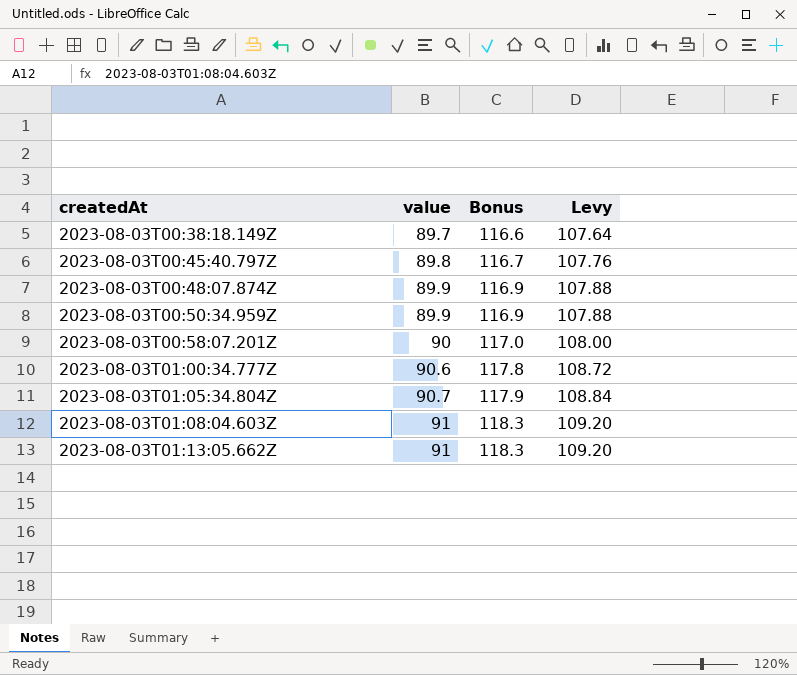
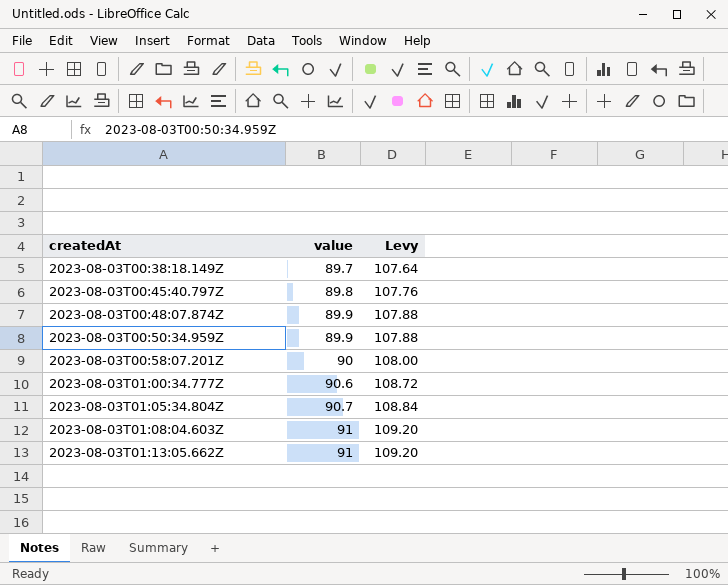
column Bonus | formula: [value] * 1.3 -> none

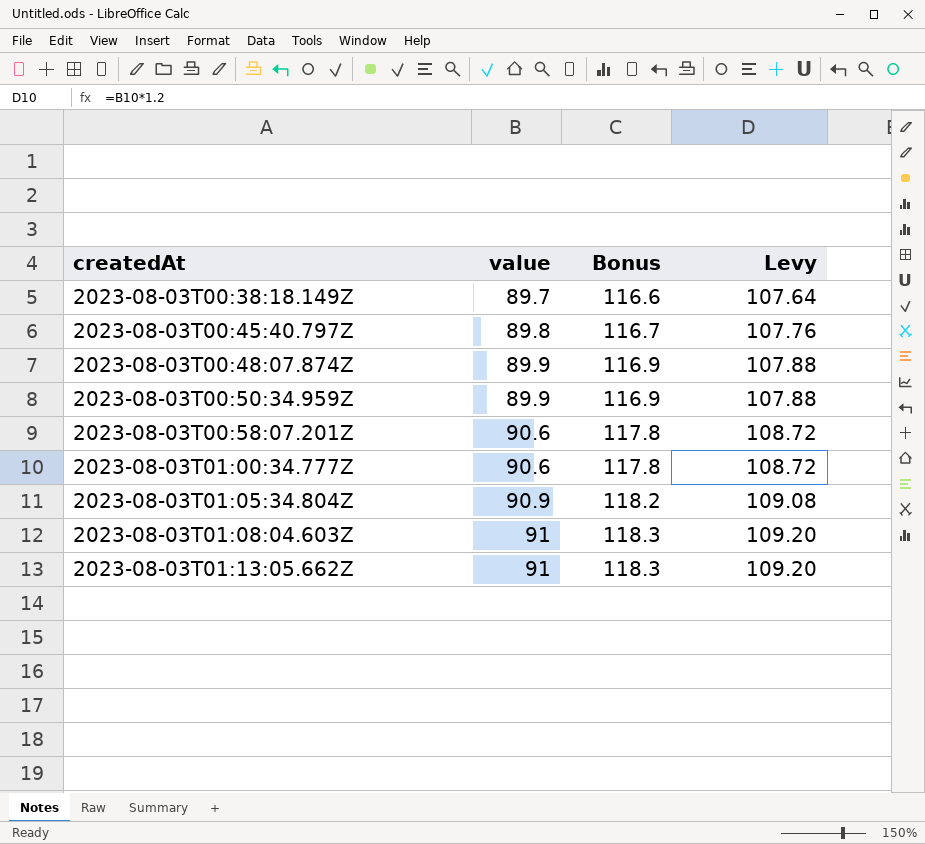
column Bonus | formula: none -> [value] * 1.3
2023-08-03T00:58:07.201Z | value: 90 -> 90.6
2023-08-03T00:58:07.201Z | Levy: 108.00 -> 108.72
2023-08-03T01:05:34.804Z | value: 90.7 -> 90.9
2023-08-03T01:05:34.804Z | Levy: 108.84 -> 109.08

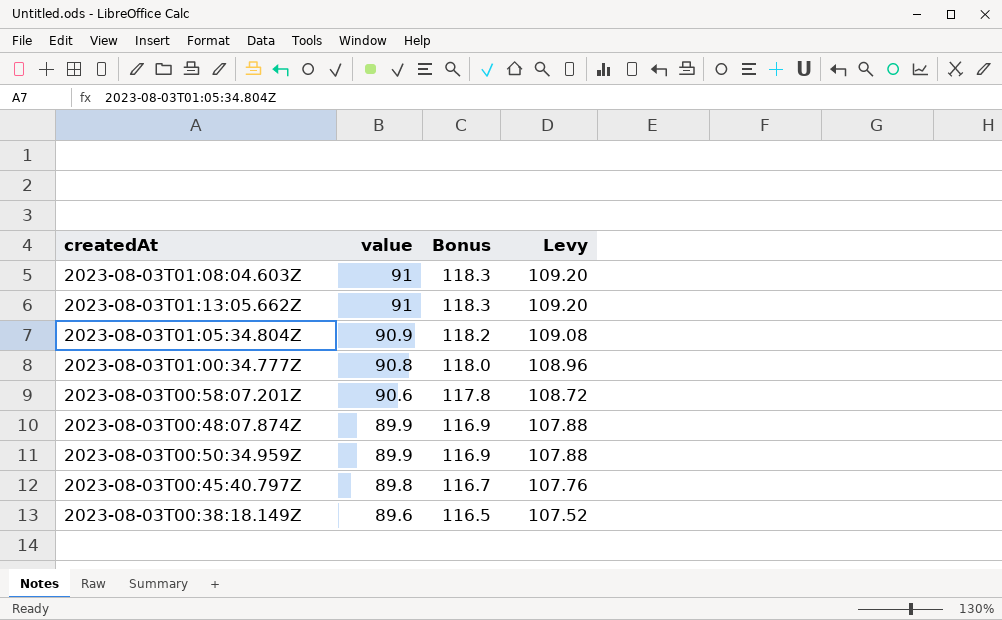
row order: createdAt ascending -> value descending
2023-08-03T01:00:34.777Z | value: 90.6 -> 90.8
2023-08-03T01:00:34.777Z | Bonus: 117.8 -> 118.0
2023-08-03T01:00:34.777Z | Levy: 108.72 -> 108.96
2023-08-03T00:38:18.149Z | value: 89.7 -> 89.6
2023-08-03T00:38:18.149Z | Bonus: 116.6 -> 116.5
2023-08-03T00:38:18.149Z | Levy: 107.64 -> 107.52

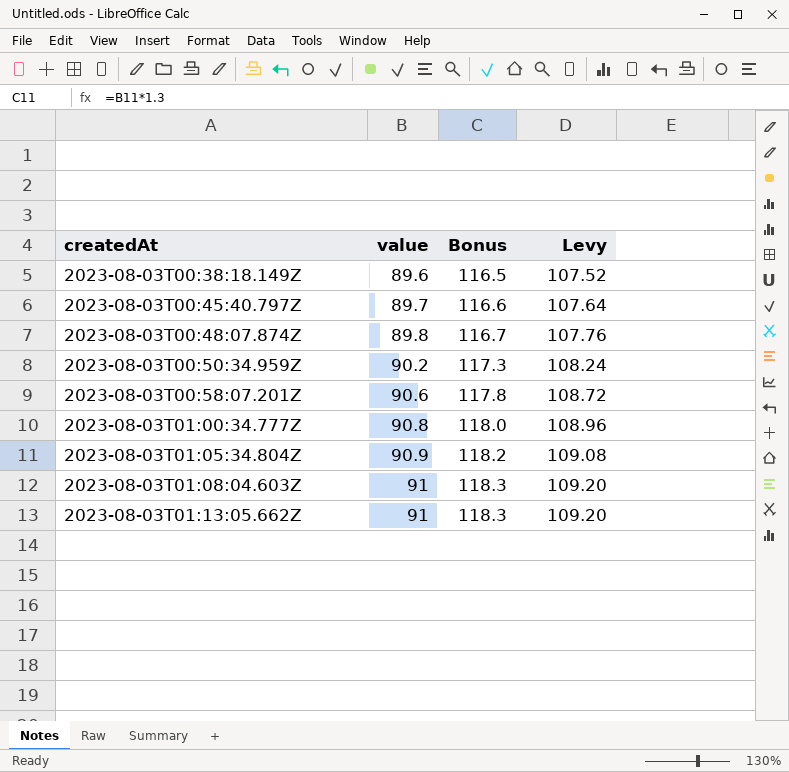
row order: value descending -> createdAt ascending
2023-08-03T00:45:40.797Z | value: 89.8 -> 89.7
2023-08-03T00:45:40.797Z | Bonus: 116.7 -> 116.6
2023-08-03T00:45:40.797Z | Levy: 107.76 -> 107.64
2023-08-03T00:48:07.874Z | value: 89.9 -> 89.8
2023-08-03T00:48:07.874Z | Bonus: 116.9 -> 116.7
2023-08-03T00:48:07.874Z | Levy: 107.88 -> 107.76
2023-08-03T00:50:34.959Z | value: 89.9 -> 90.2
2023-08-03T00:50:34.959Z | Bonus: 116.9 -> 117.3
2023-08-03T00:50:34.959Z | Levy: 107.88 -> 108.24

